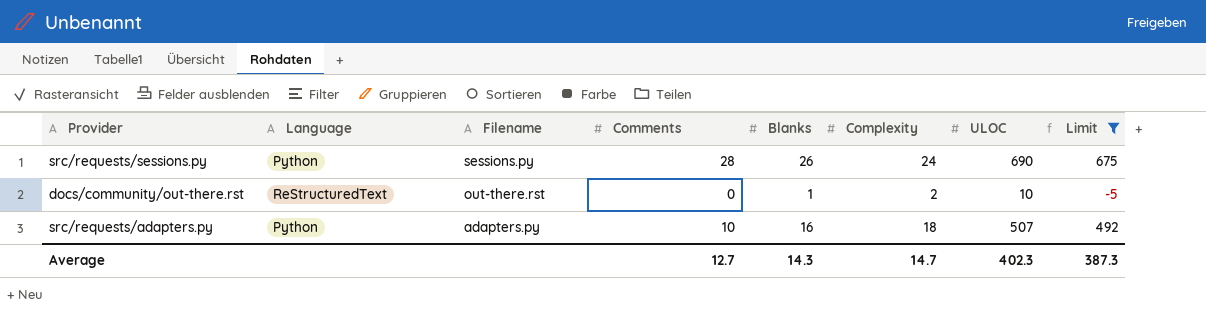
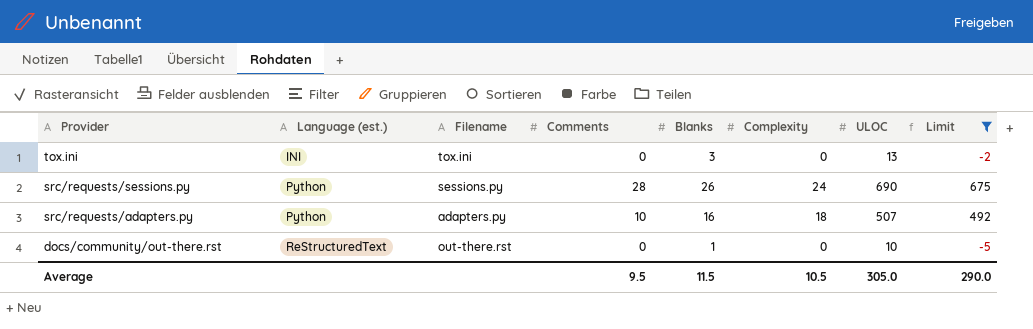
row order: Filename descending -> Provider descending
column name: Language -> Language (est.)
row tox.ini: none -> INI | tox.ini | 0 | 3 | 0 | 13 | -2
docs/community/out-there.rst | Complexity: 2 -> 0
Average | Comments: 12.7 -> 9.5
Average | Blanks: 14.3 -> 11.5
Average | Complexity: 14.7 -> 10.5
Average | ULOC: 402.3 -> 305.0
Average | Limit: 387.3 -> 290.0

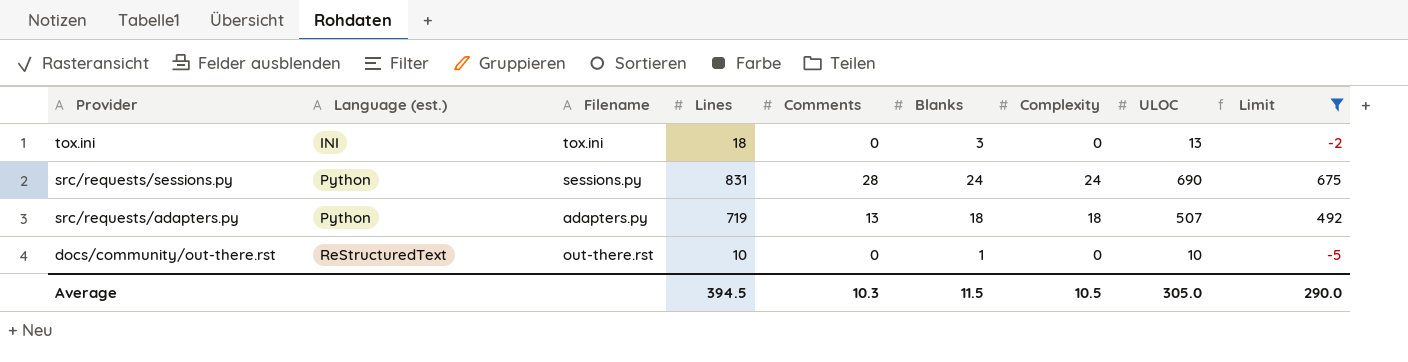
column Lines | position: none -> 4
src/requests/sessions.py | Blanks: 26 -> 24
src/requests/adapters.py | Comments: 10 -> 13
src/requests/adapters.py | Blanks: 16 -> 18
Average | Comments: 9.5 -> 10.3

